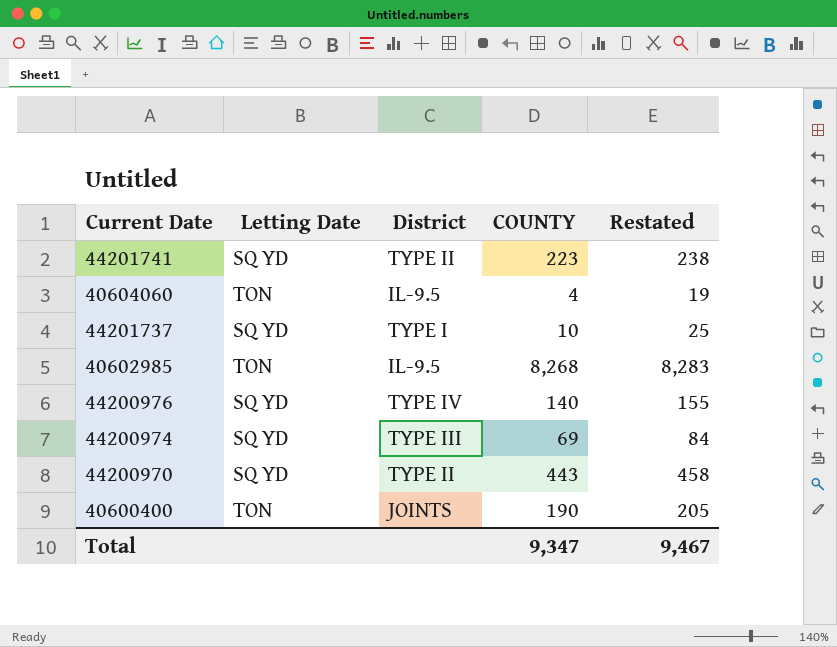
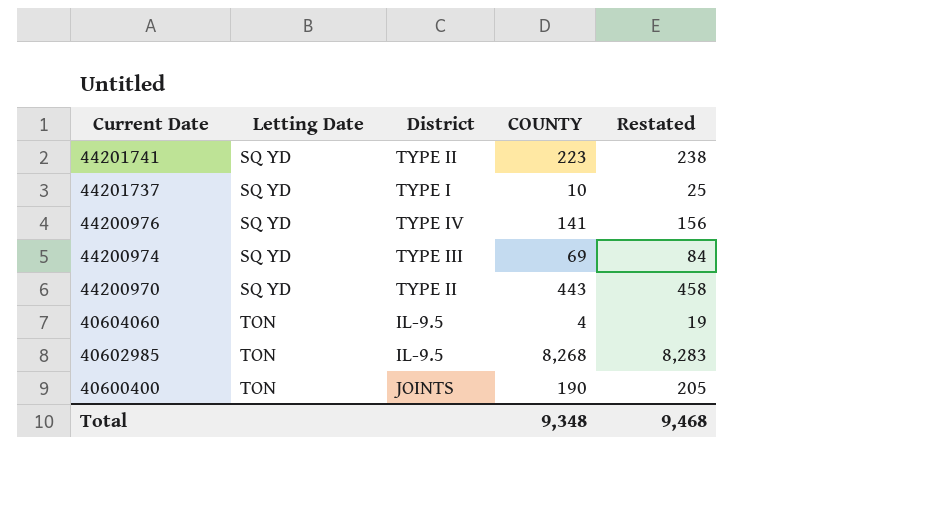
row order: none -> Current Date descending
44200976 | COUNTY: 140 -> 141
44200976 | Restated: 155 -> 156
Total | COUNTY: 9,347 -> 9,348
Total | Restated: 9,467 -> 9,468

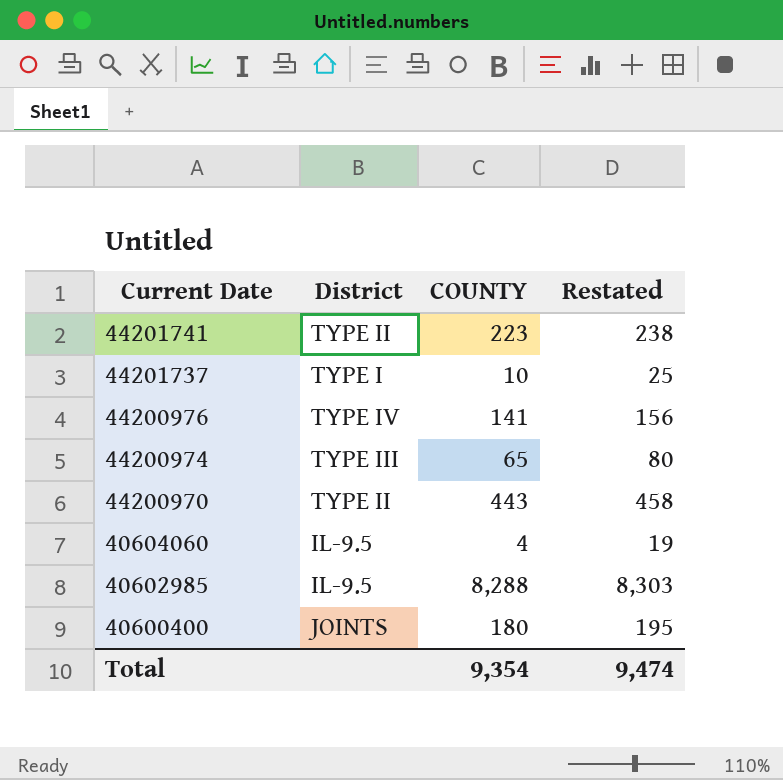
column Letting Date | position: 2 -> none
44200974 | COUNTY: 69 -> 65
44200974 | Restated: 84 -> 80
40602985 | COUNTY: 8,268 -> 8,288
40602985 | Restated: 8,283 -> 8,303
40600400 | COUNTY: 190 -> 180
40600400 | Restated: 205 -> 195
Total | COUNTY: 9,348 -> 9,354
Total | Restated: 9,468 -> 9,474

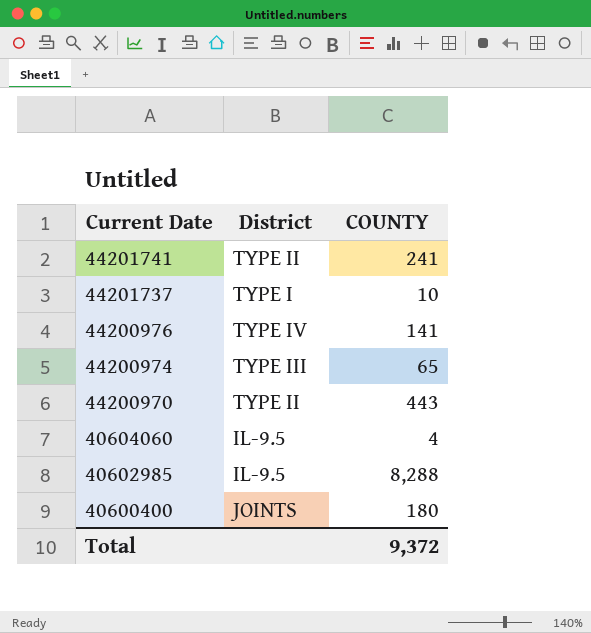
column Restated | formula: [COUNTY] + 15 -> none
44201741 | COUNTY: 223 -> 241
Total | COUNTY: 9,354 -> 9,372

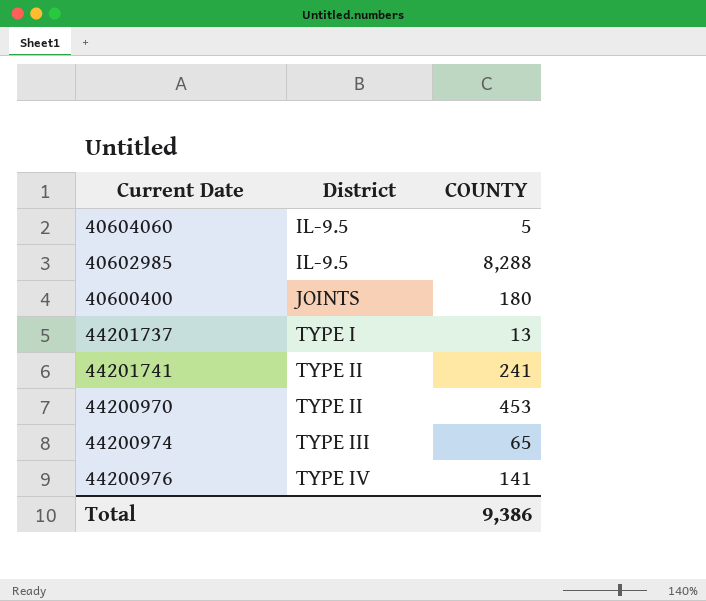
row order: Current Date descending -> District ascending
40604060 | COUNTY: 4 -> 5
44201737 | COUNTY: 10 -> 13
44200970 | COUNTY: 443 -> 453
Total | COUNTY: 9,372 -> 9,386

